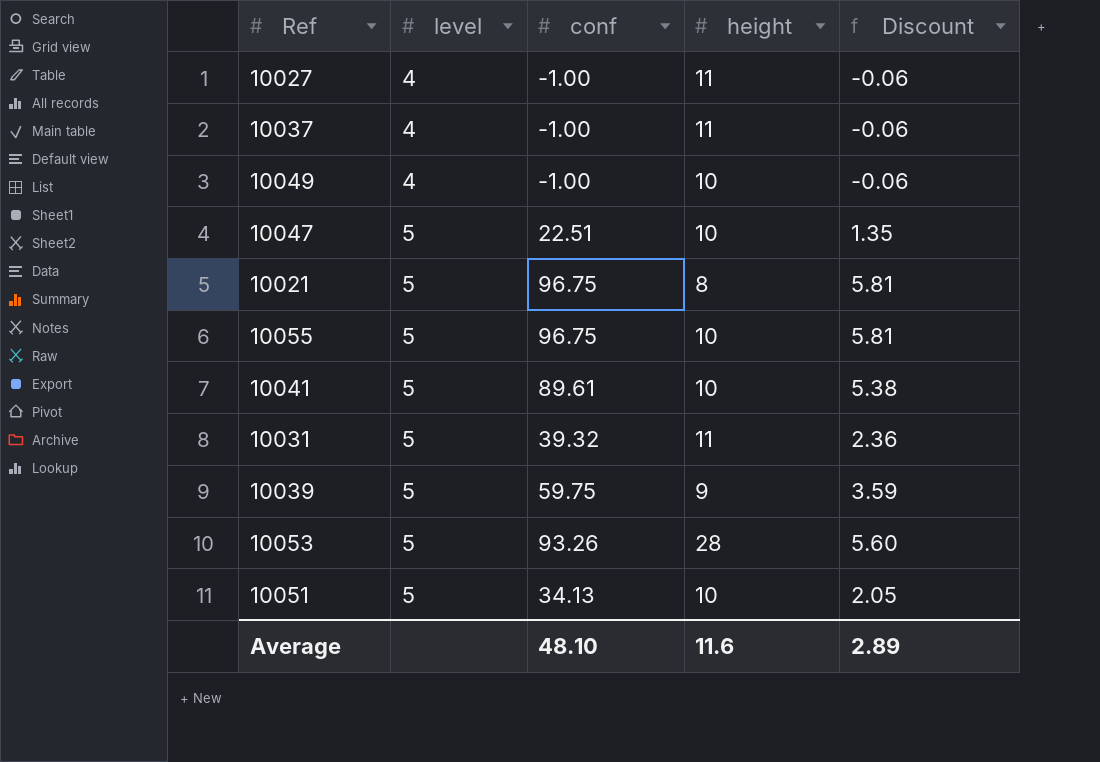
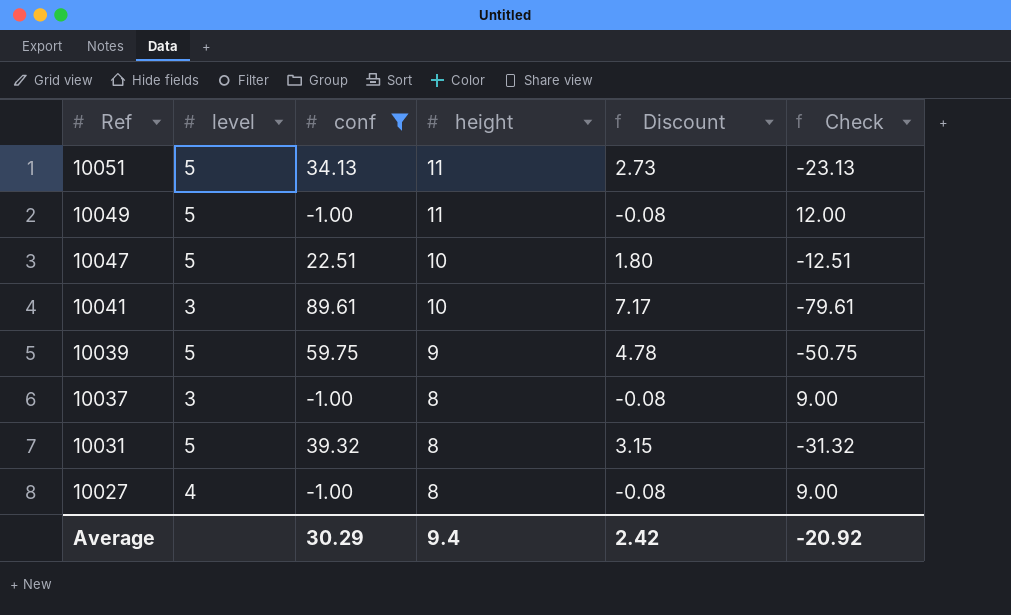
filter: none -> conf <= 89.61
row order: level ascending -> Ref descending
column Discount | formula: [conf] * 0.06 -> [conf] * 0.08
column Check | formula: none -> [height] - [conf]
10051 | height: 10 -> 11
10049 | level: 4 -> 5
10049 | height: 10 -> 11
10041 | level: 5 -> 3
10037 | level: 4 -> 3
10037 | height: 11 -> 8
10031 | height: 11 -> 8
10027 | height: 11 -> 8
Average | conf: 48.10 -> 30.29
Average | height: 11.6 -> 9.4
Average | Discount: 2.89 -> 2.42

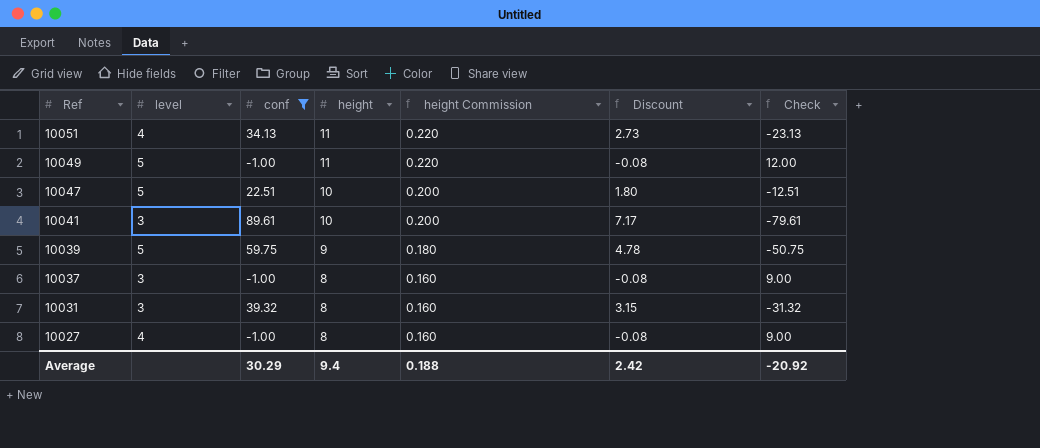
column height Commission | formula: none -> [height] * 0.02
10051 | level: 5 -> 4
10031 | level: 5 -> 3

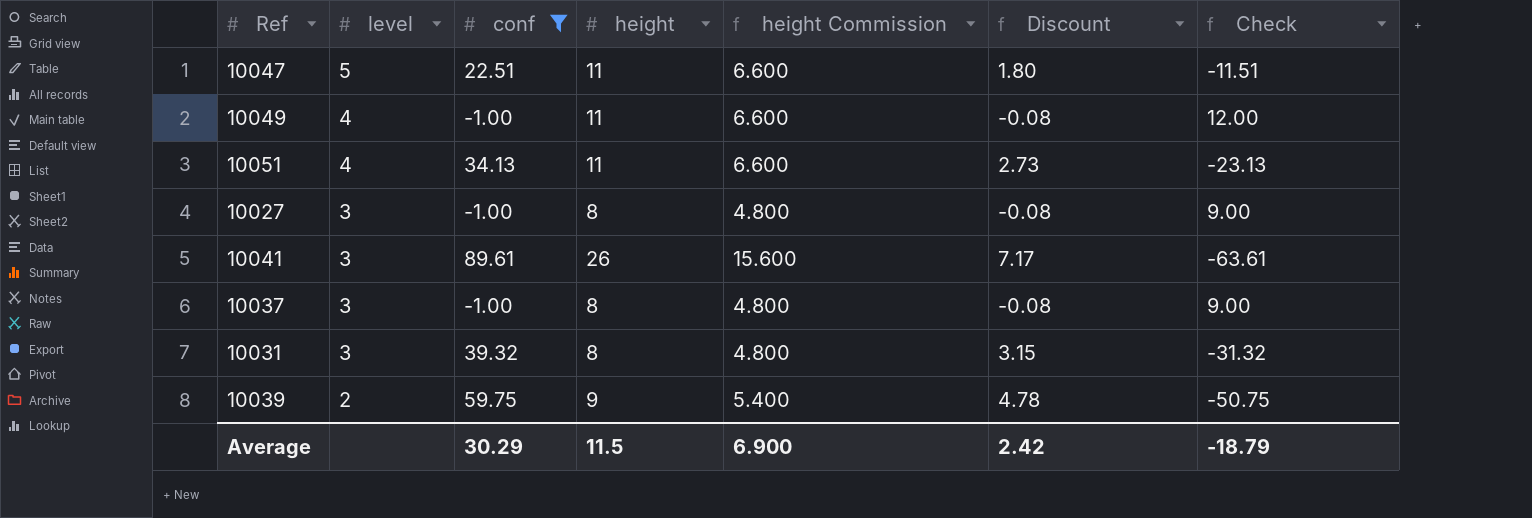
row order: Ref descending -> level descending
column height Commission | formula: [height] * 0.02 -> [height] * 0.6
10047 | height: 10 -> 11
10047 | Check: -12.51 -> -11.51
10049 | level: 5 -> 4
10027 | level: 4 -> 3
10041 | height: 10 -> 26
10041 | Check: -79.61 -> -63.61
10039 | level: 5 -> 2
Average | height: 9.4 -> 11.5
Average | height Commission: 0.188 -> 6.900
Average | Check: -20.92 -> -18.79

